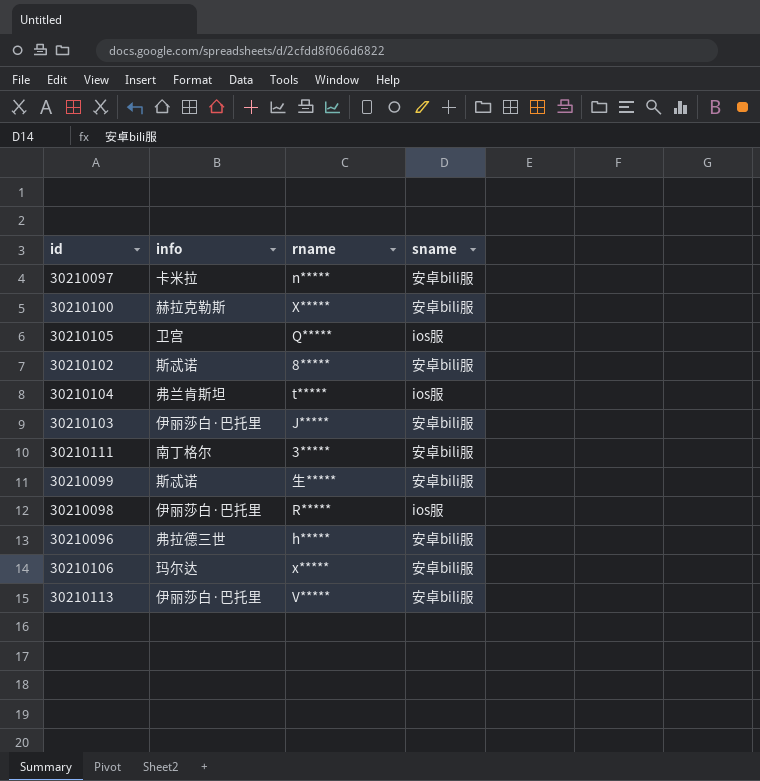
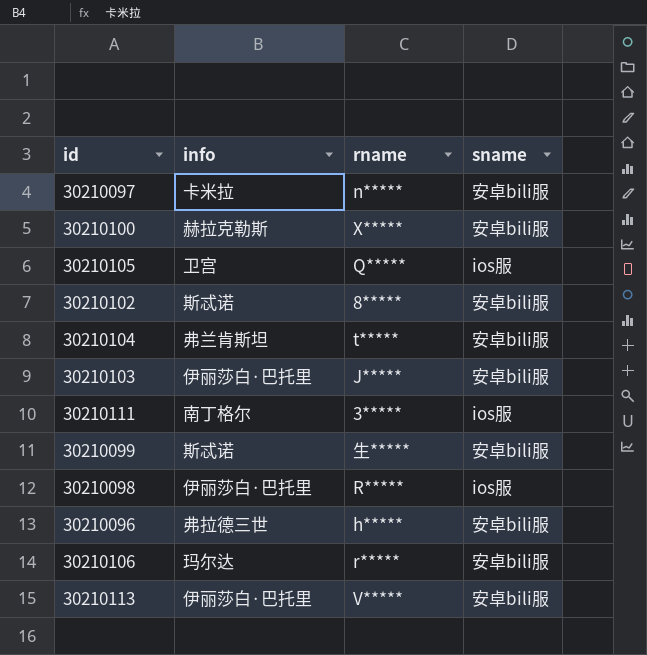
30210104 | sname: ios服 -> 安卓bili服
30210111 | sname: 安卓bili服 -> ios服
30210106 | rname: x***** -> r*****

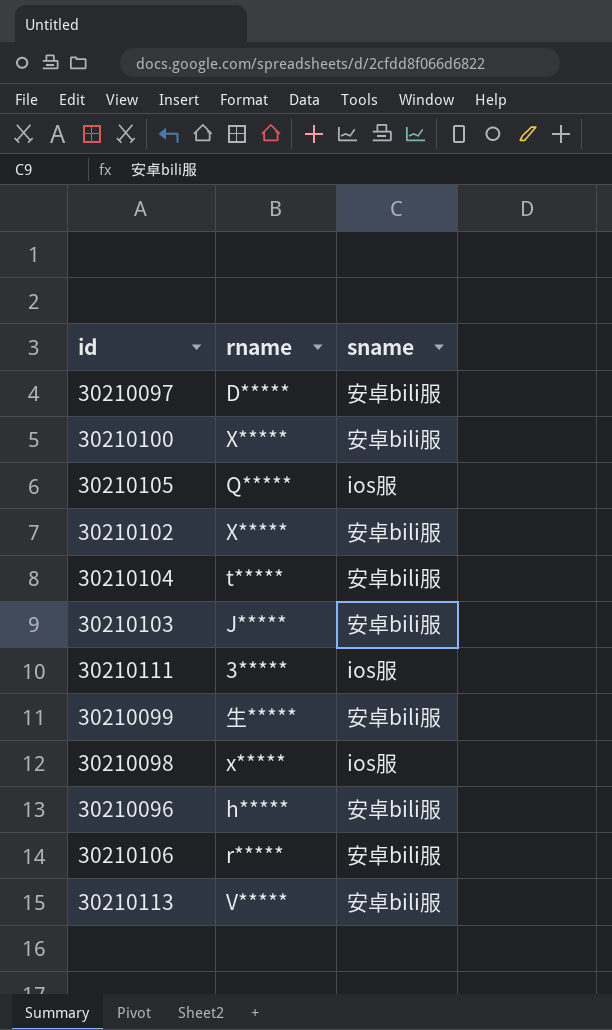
column info | position: 2 -> none
30210097 | rname: n***** -> D*****
30210102 | rname: 8***** -> X*****
30210098 | rname: R***** -> x*****

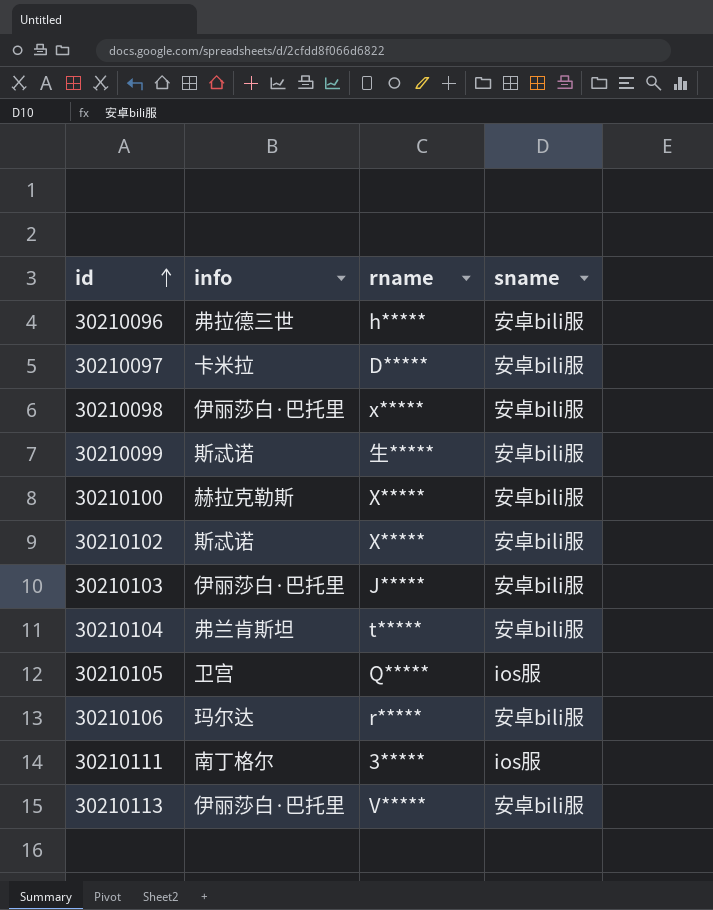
row order: none -> id ascending
column info | position: none -> 2
30210098 | sname: ios服 -> 安卓bili服

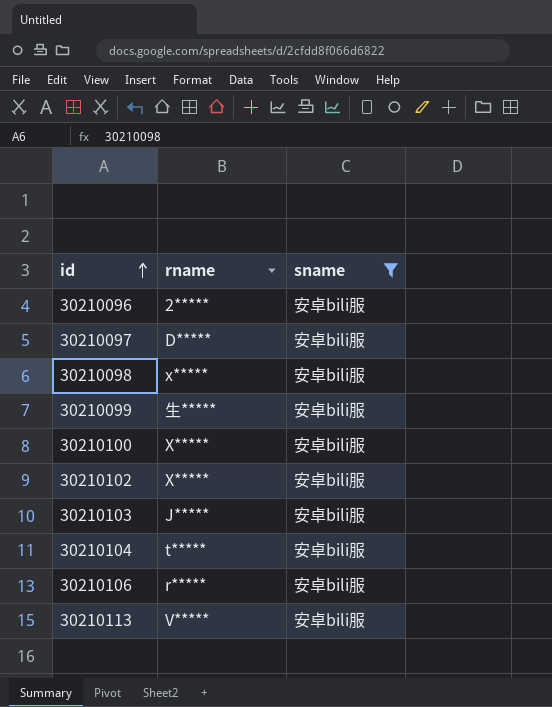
filter: none -> sname = 安卓bili服
column info | position: 2 -> none
30210096 | rname: h***** -> 2*****

